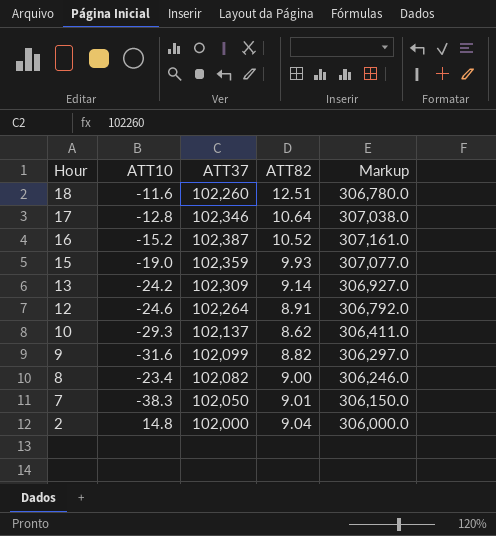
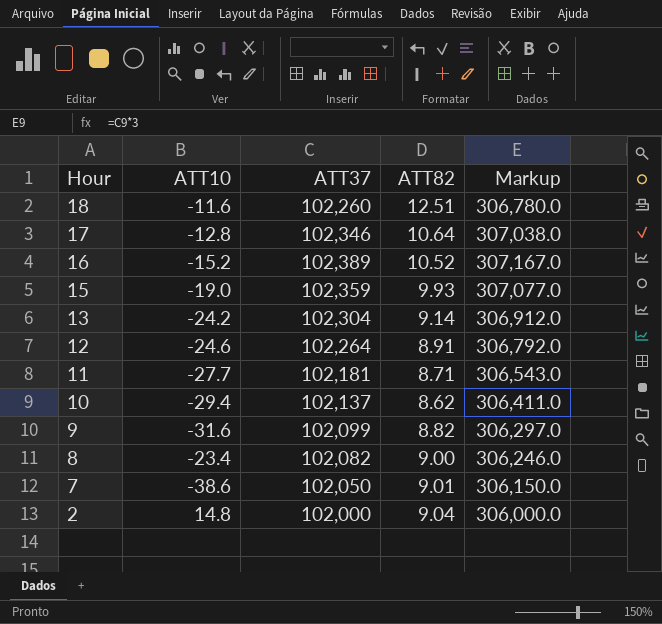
16 | ATT37: 102,387 -> 102,389
16 | Markup: 307,161.0 -> 307,167.0
13 | ATT37: 102,309 -> 102,304
13 | Markup: 306,927.0 -> 306,912.0
row 11: none -> -27.7 | 102,181 | 8.71 | 306,543.0
10 | ATT10: -29.3 -> -29.4
7 | ATT10: -38.3 -> -38.6

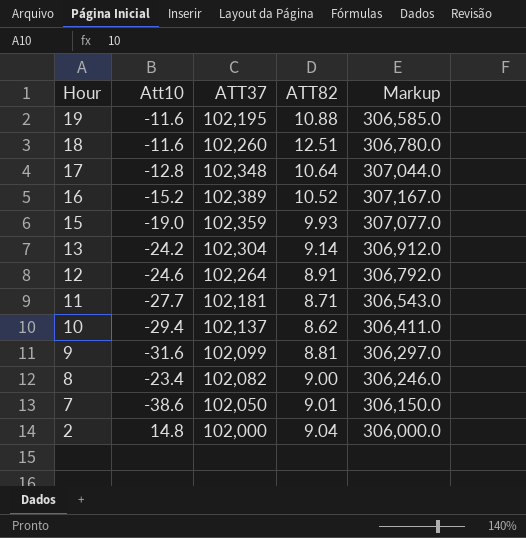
column name: ATT10 -> Att10
row 19: none -> -11.6 | 102,195 | 10.88 | 306,585.0
17 | ATT37: 102,346 -> 102,348
17 | Markup: 307,038.0 -> 307,044.0
9 | ATT82: 8.82 -> 8.81

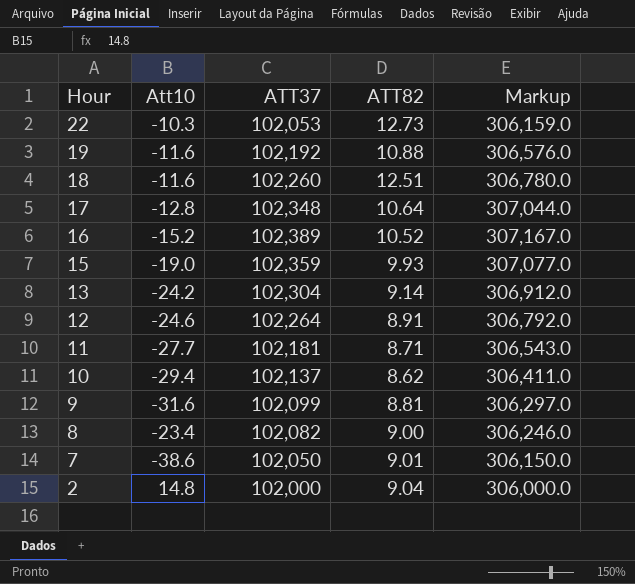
row 22: none -> -10.3 | 102,053 | 12.73 | 306,159.0
19 | ATT37: 102,195 -> 102,192
19 | Markup: 306,585.0 -> 306,576.0

